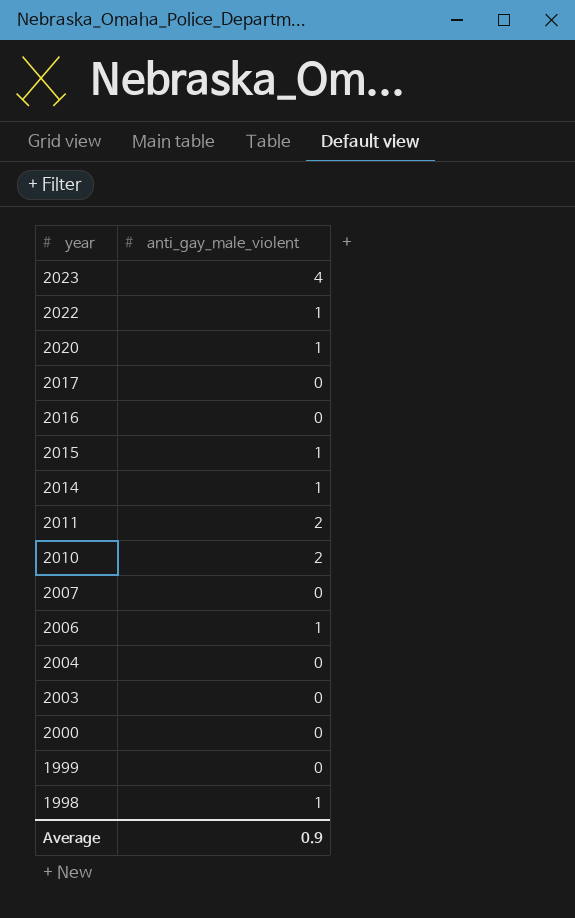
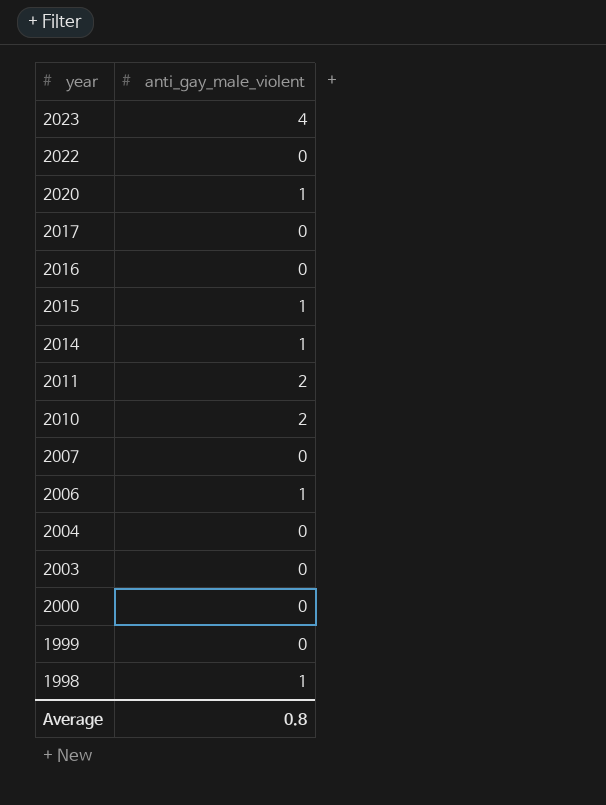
2022 | anti_gay_male_violent: 1 -> 0
Average | anti_gay_male_violent: 0.9 -> 0.8

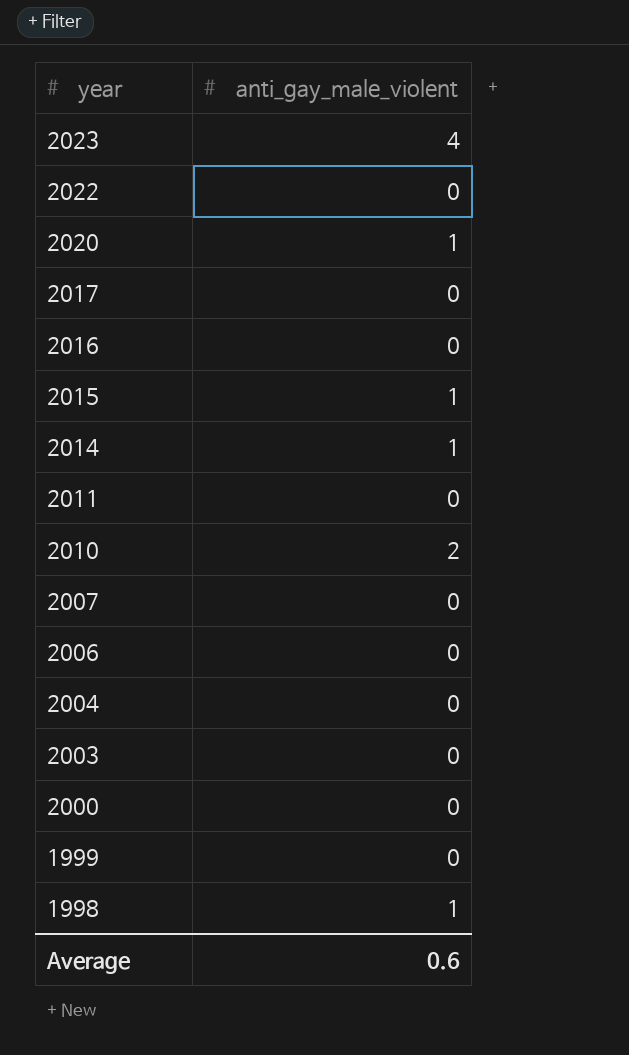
2011 | anti_gay_male_violent: 2 -> 0
2006 | anti_gay_male_violent: 1 -> 0
Average | anti_gay_male_violent: 0.8 -> 0.6

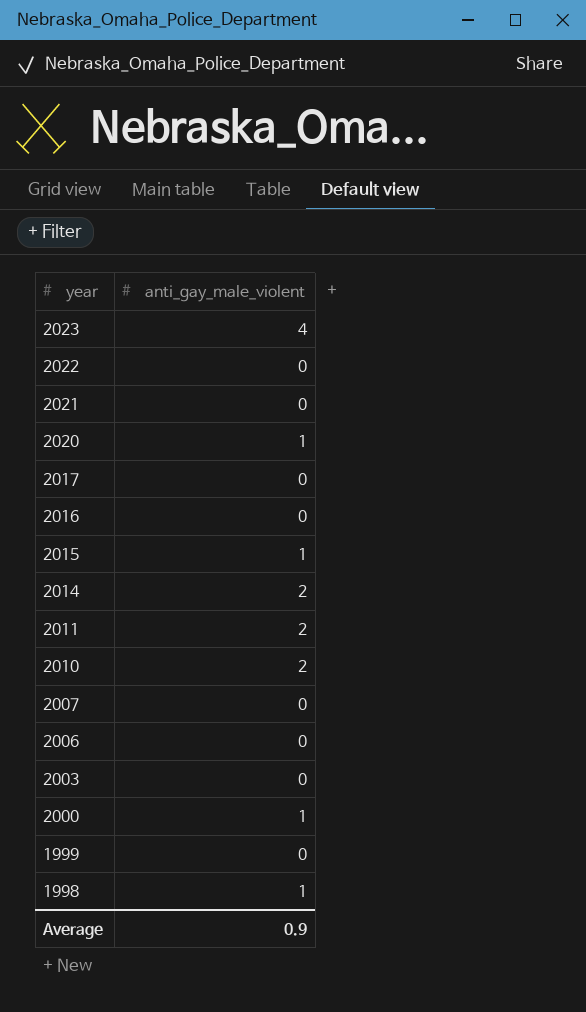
row 2004: 0 -> none
row 2021: none -> 0
2014 | anti_gay_male_violent: 1 -> 2
2011 | anti_gay_male_violent: 0 -> 2
2000 | anti_gay_male_violent: 0 -> 1
Average | anti_gay_male_violent: 0.6 -> 0.9

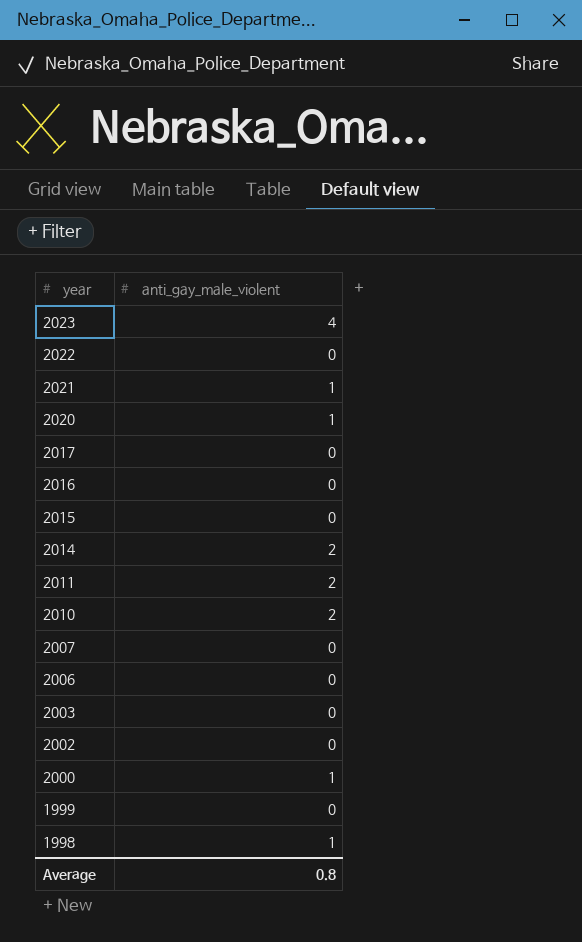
2021 | anti_gay_male_violent: 0 -> 1
2015 | anti_gay_male_violent: 1 -> 0
row 2002: none -> 0
Average | anti_gay_male_violent: 0.9 -> 0.8

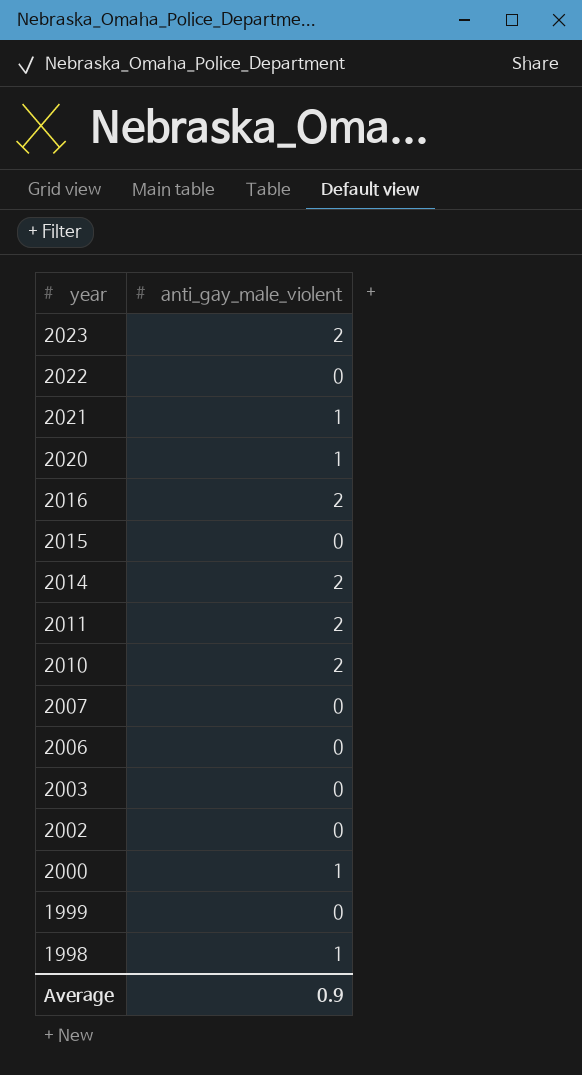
row 2017: 0 -> none
2023 | anti_gay_male_violent: 4 -> 2
2016 | anti_gay_male_violent: 0 -> 2
Average | anti_gay_male_violent: 0.8 -> 0.9

